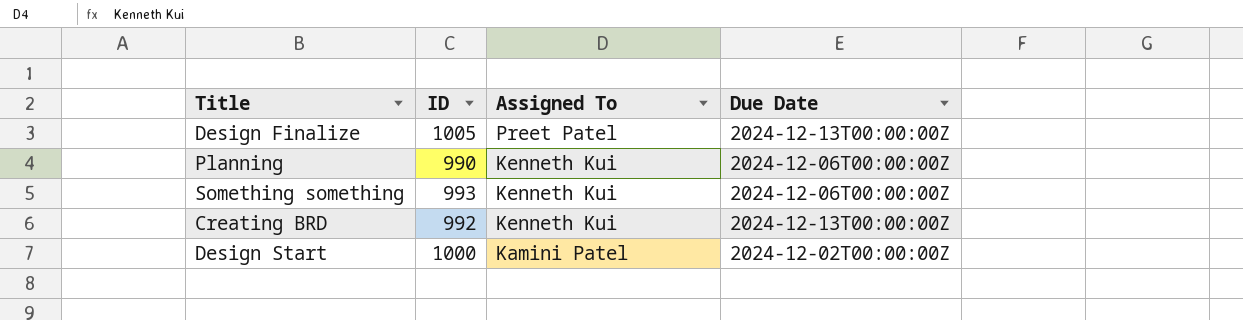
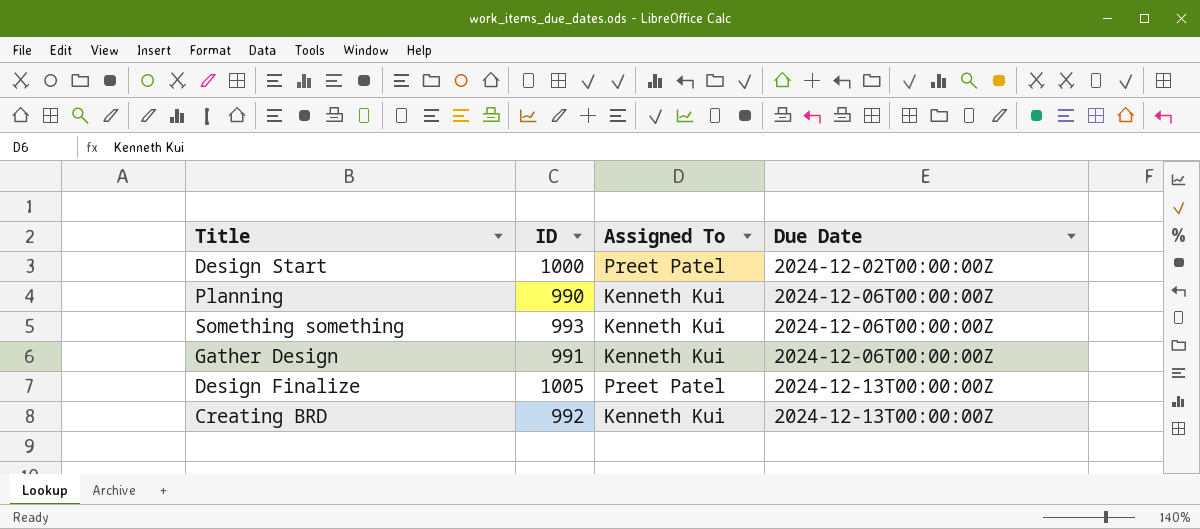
row order: Assigned To descending -> Due Date ascending
Design Start | Assigned To: Kamini Patel -> Preet Patel
row Gather Design: none -> 991 | Kenneth Kui | 2024-12-06T00:00:00Z

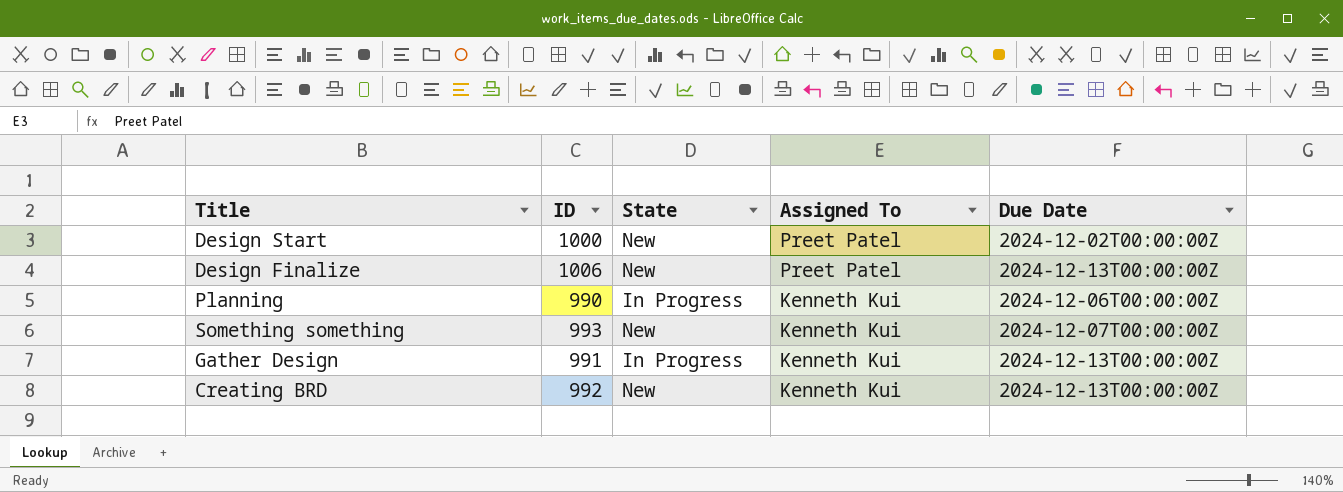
row order: Due Date ascending -> Assigned To descending
column State | position: none -> 3
Design Finalize | ID: 1005 -> 1006
Something something | Due Date: 2024-12-06T00:00:00Z -> 2024-12-07T00:00:00Z
Gather Design | Due Date: 2024-12-06T00:00:00Z -> 2024-12-13T00:00:00Z

